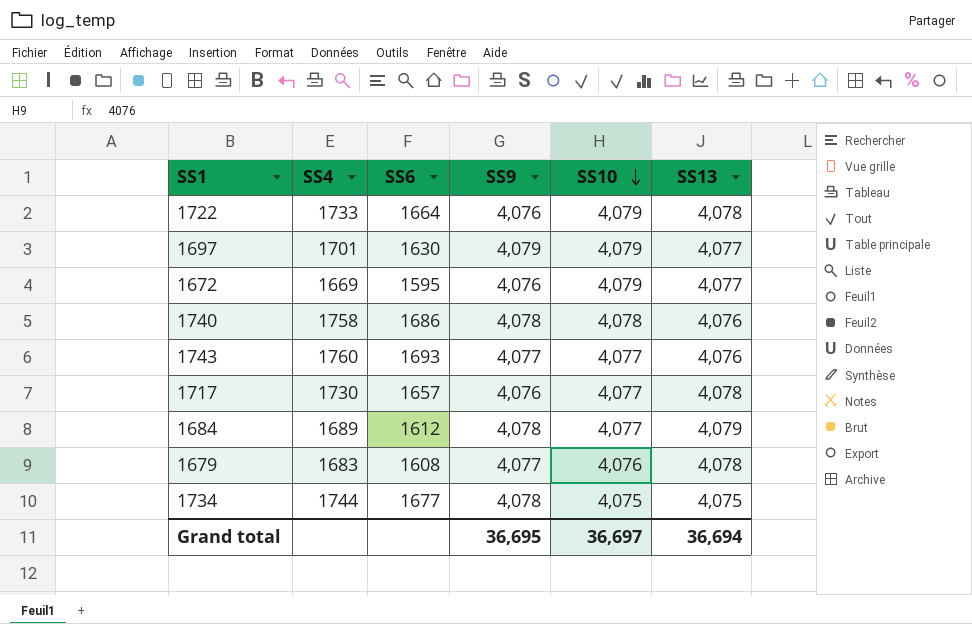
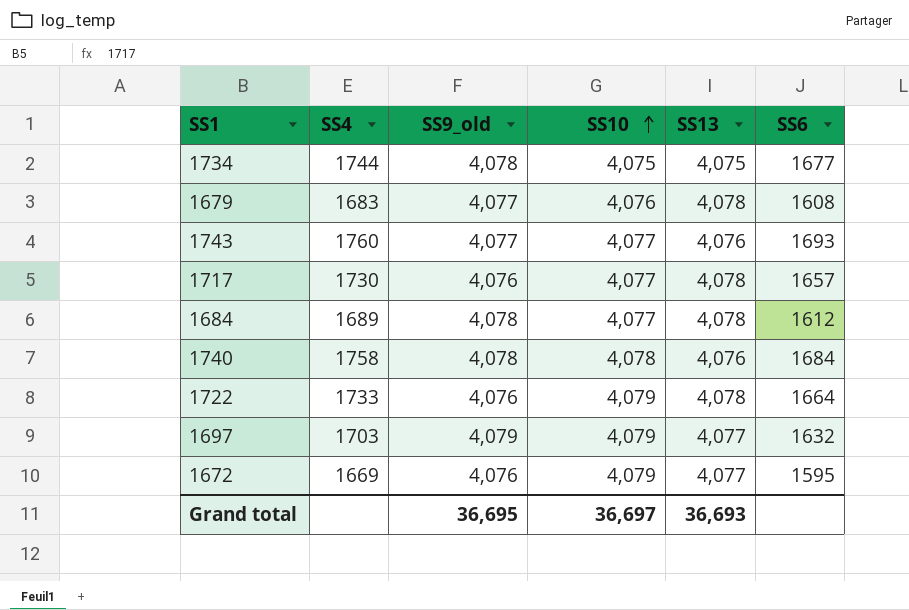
row order: SS10 descending -> SS10 ascending
column name: SS9 -> SS9_old
column SS6 | position: 3 -> 6
1684 | SS13: 4,079 -> 4,078
1740 | SS6: 1686 -> 1684
1697 | SS4: 1701 -> 1703
1697 | SS6: 1630 -> 1632
Grand total | SS13: 36,694 -> 36,693

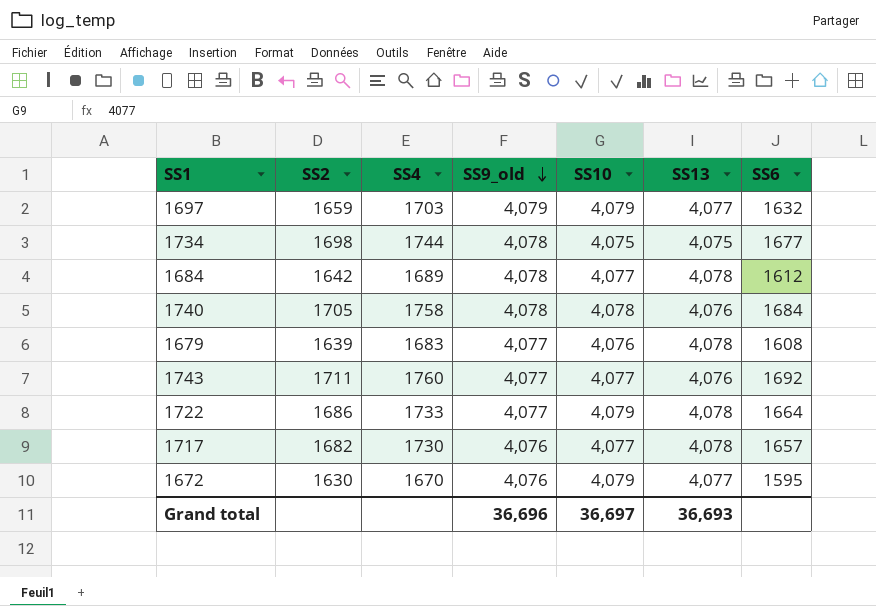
row order: SS10 ascending -> SS9_old descending
column SS2 | position: none -> 2
1743 | SS6: 1693 -> 1692
1722 | SS9_old: 4,076 -> 4,077
1672 | SS4: 1669 -> 1670
Grand total | SS9_old: 36,695 -> 36,696

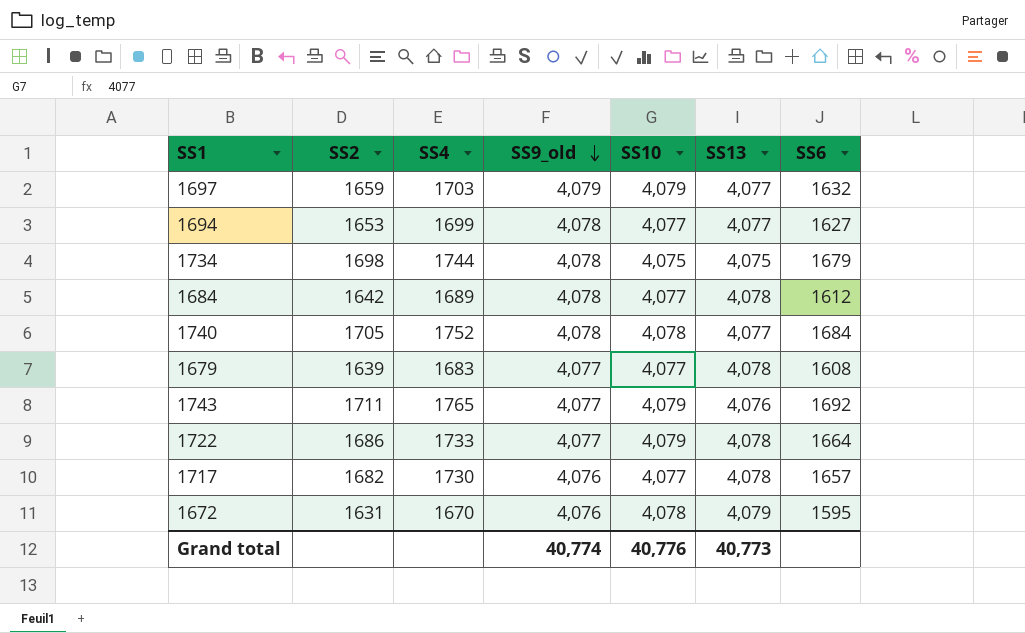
row 1694: none -> 1653 | 1699 | 4,078 | 4,077 | 4,077 | 1627
1734 | SS6: 1677 -> 1679
1740 | SS4: 1758 -> 1752
1740 | SS13: 4,076 -> 4,077
1679 | SS10: 4,076 -> 4,077
1743 | SS4: 1760 -> 1765
1743 | SS10: 4,077 -> 4,079
1672 | SS2: 1630 -> 1631
1672 | SS10: 4,079 -> 4,078
1672 | SS13: 4,077 -> 4,079
Grand total | SS9_old: 36,696 -> 40,774
Grand total | SS10: 36,697 -> 40,776
Grand total | SS13: 36,693 -> 40,773

